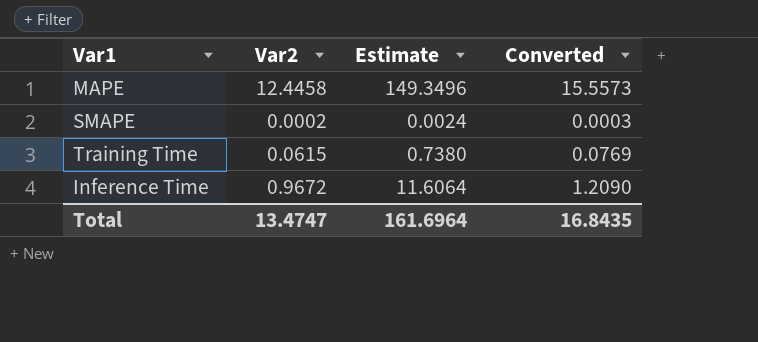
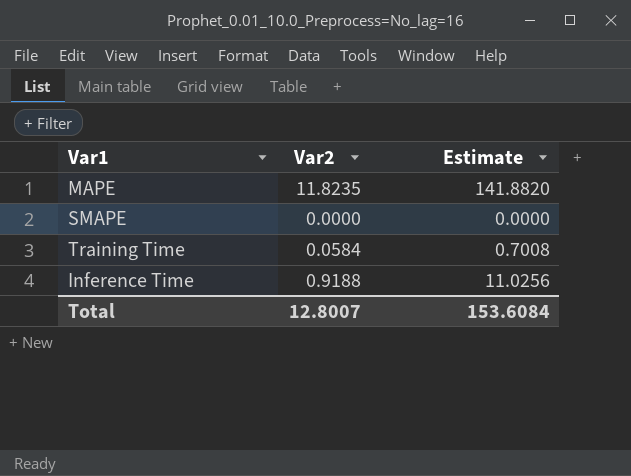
column Converted | formula: [Var2] * 1.25 -> none
MAPE | Var2: 12.4458 -> 11.8235
MAPE | Estimate: 149.3496 -> 141.8820
SMAPE | Var2: 0.0002 -> 0.0000
SMAPE | Estimate: 0.0024 -> 0.0000
Training Time | Var2: 0.0615 -> 0.0584
Training Time | Estimate: 0.7380 -> 0.7008
Inference Time | Var2: 0.9672 -> 0.9188
Inference Time | Estimate: 11.6064 -> 11.0256
Total | Var2: 13.4747 -> 12.8007
Total | Estimate: 161.6964 -> 153.6084

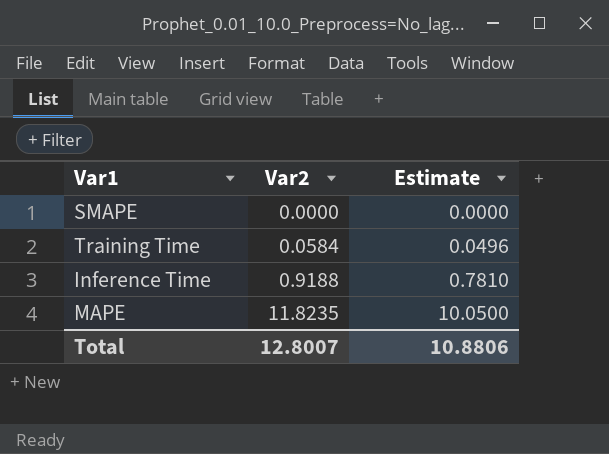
row order: none -> Var2 ascending
column Estimate | formula: [Var2] * 12 -> [Var2] * 0.85
Total | Estimate: 153.6084 -> 10.8806

